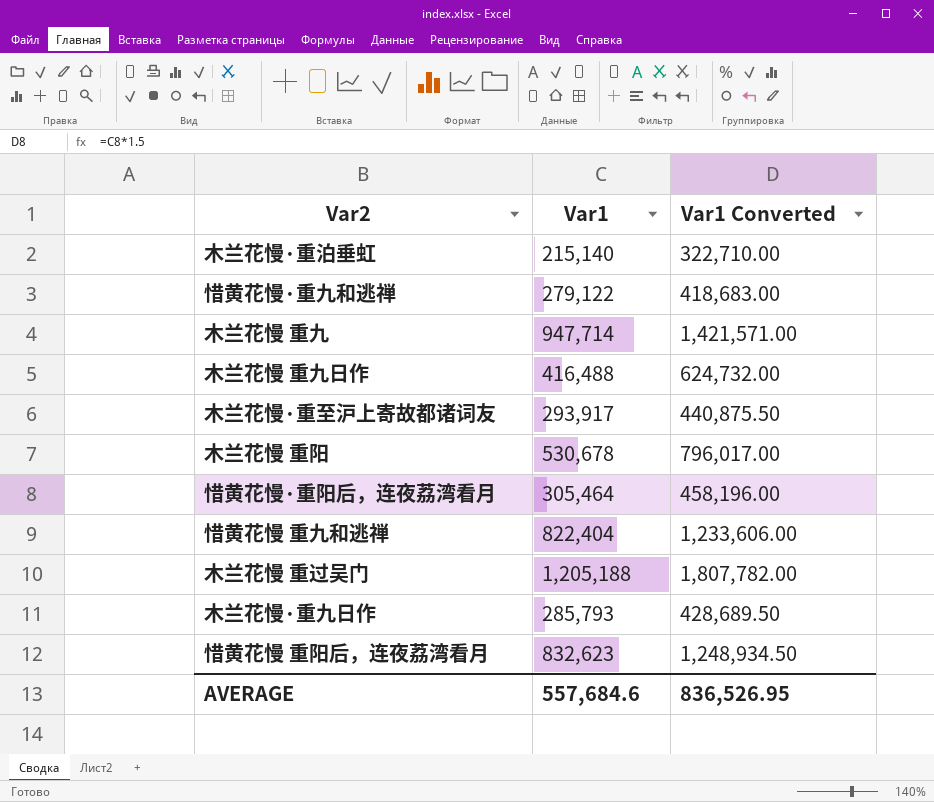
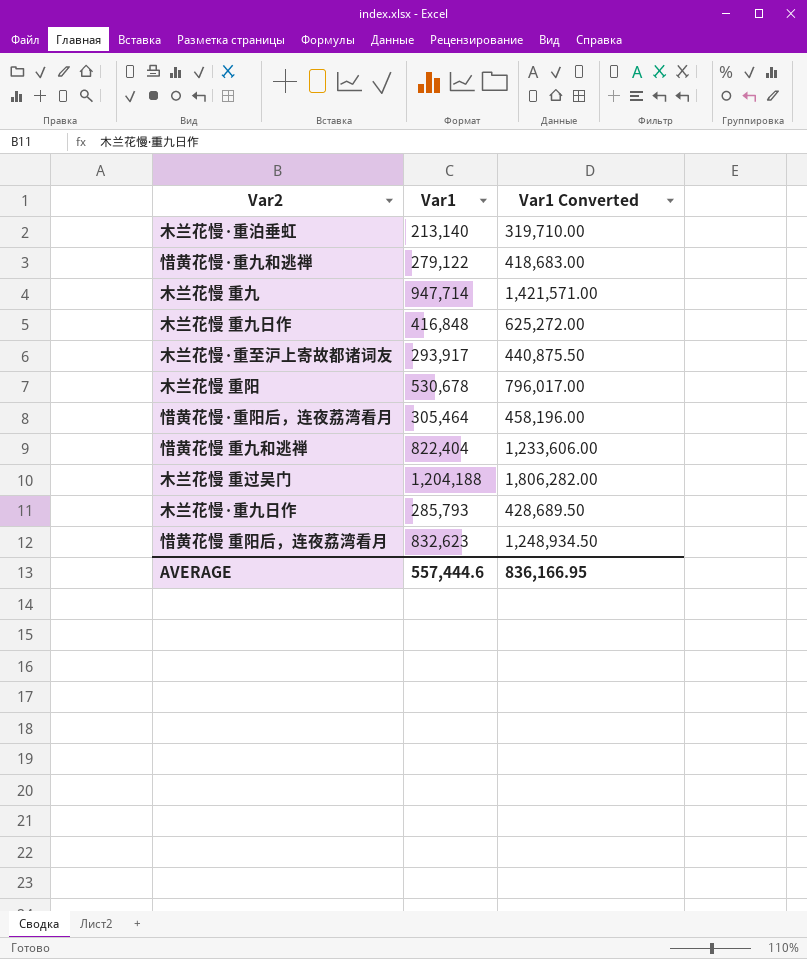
木兰花慢·重泊垂虹 | Var1: 215,140 -> 213,140
木兰花慢·重泊垂虹 | Var1 Converted: 322,710.00 -> 319,710.00
木兰花慢 重九日作 | Var1: 416,488 -> 416,848
木兰花慢 重九日作 | Var1 Converted: 624,732.00 -> 625,272.00
木兰花慢 重过吴门 | Var1: 1,205,188 -> 1,204,188
木兰花慢 重过吴门 | Var1 Converted: 1,807,782.00 -> 1,806,282.00
AVERAGE | Var1: 557,684.6 -> 557,444.6
AVERAGE | Var1 Converted: 836,526.95 -> 836,166.95

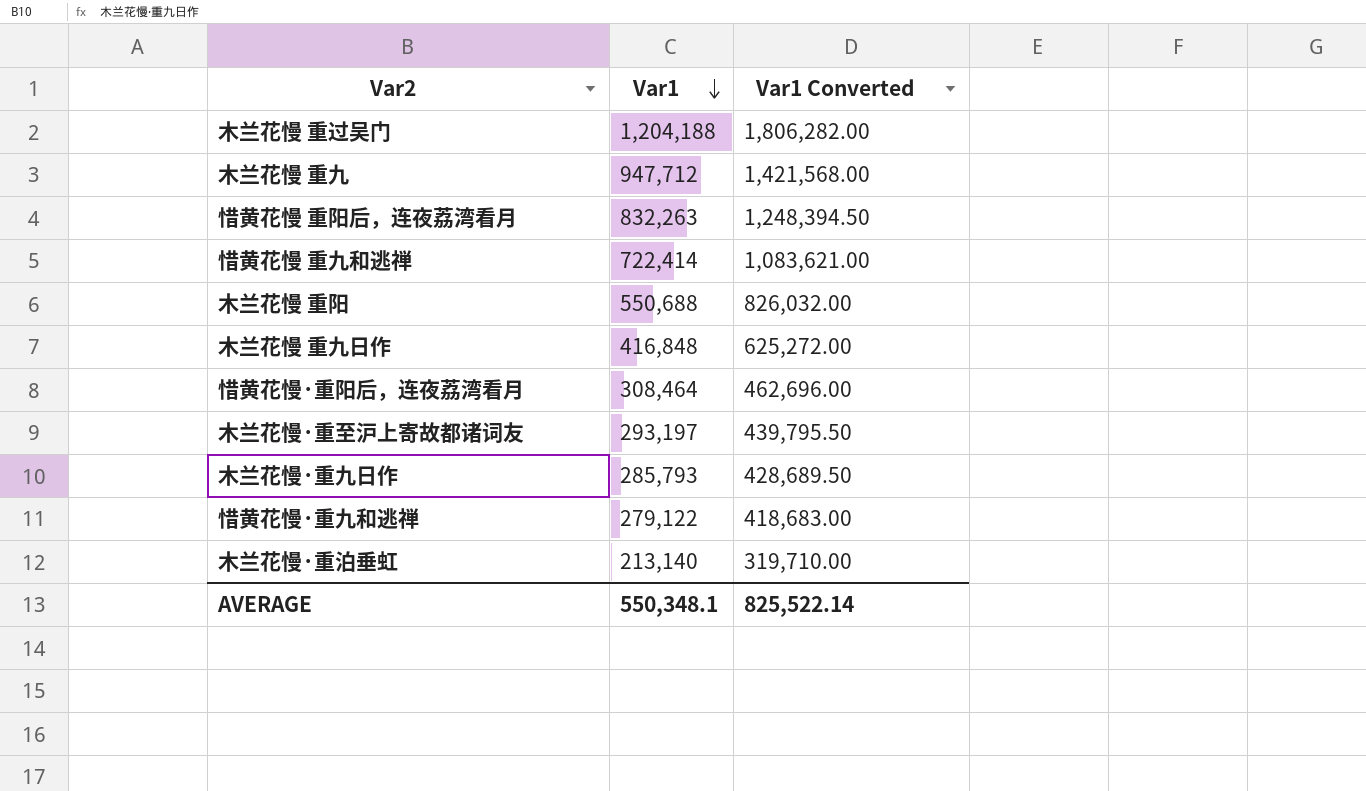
row order: none -> Var1 descending
木兰花慢 重九 | Var1: 947,714 -> 947,712
木兰花慢 重九 | Var1 Converted: 1,421,571.00 -> 1,421,568.00
惜黄花慢 重阳后，连夜荔湾看月 | Var1: 832,623 -> 832,263
惜黄花慢 重阳后，连夜荔湾看月 | Var1 Converted: 1,248,934.50 -> 1,248,394.50
惜黄花慢 重九和逃禅 | Var1: 822,404 -> 722,414
惜黄花慢 重九和逃禅 | Var1 Converted: 1,233,606.00 -> 1,083,621.00
木兰花慢 重阳 | Var1: 530,678 -> 550,688
木兰花慢 重阳 | Var1 Converted: 796,017.00 -> 826,032.00
惜黄花慢·重阳后，连夜荔湾看月 | Var1: 305,464 -> 308,464
惜黄花慢·重阳后，连夜荔湾看月 | Var1 Converted: 458,196.00 -> 462,696.00
木兰花慢·重至沪上寄故都诸词友 | Var1: 293,917 -> 293,197
木兰花慢·重至沪上寄故都诸词友 | Var1 Converted: 440,875.50 -> 439,795.50
AVERAGE | Var1: 557,444.6 -> 550,348.1
AVERAGE | Var1 Converted: 836,166.95 -> 825,522.14

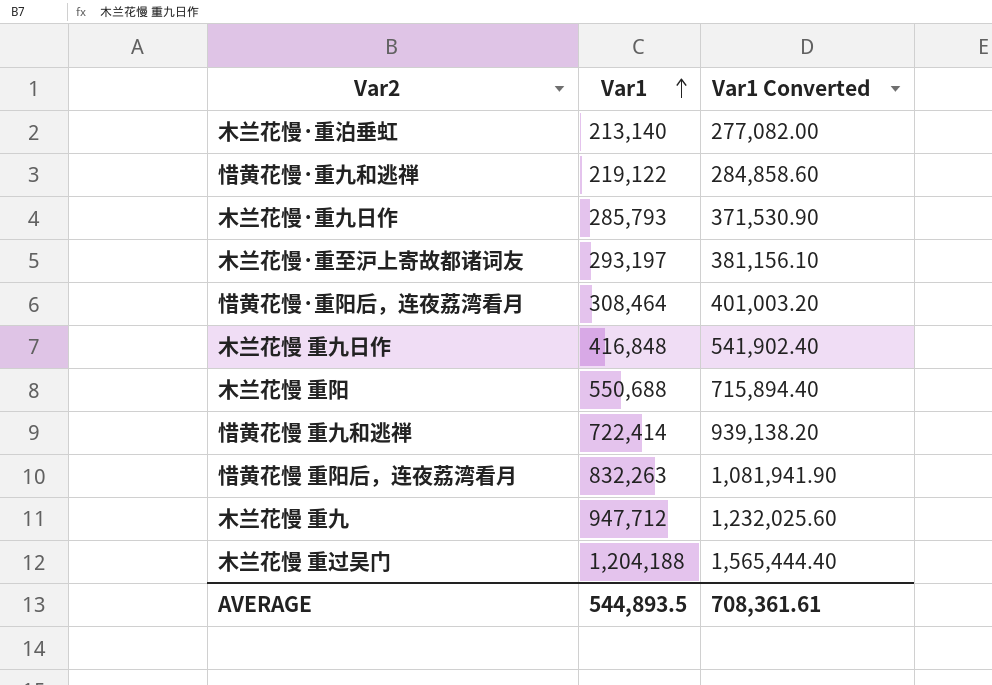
row order: Var1 descending -> Var1 ascending
column Var1 Converted | formula: [Var1] * 1.5 -> [Var1] * 1.3
惜黄花慢·重九和逃禅 | Var1: 279,122 -> 219,122
AVERAGE | Var1: 550,348.1 -> 544,893.5
AVERAGE | Var1 Converted: 825,522.14 -> 708,361.61

